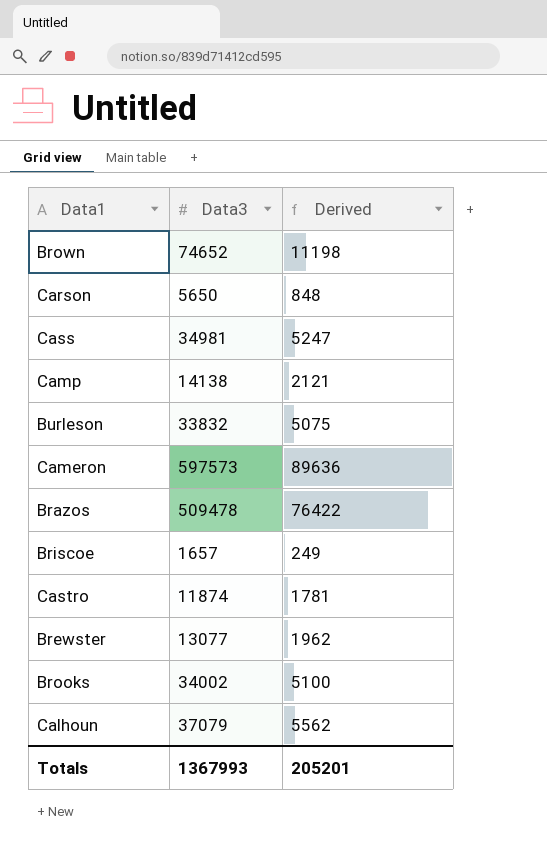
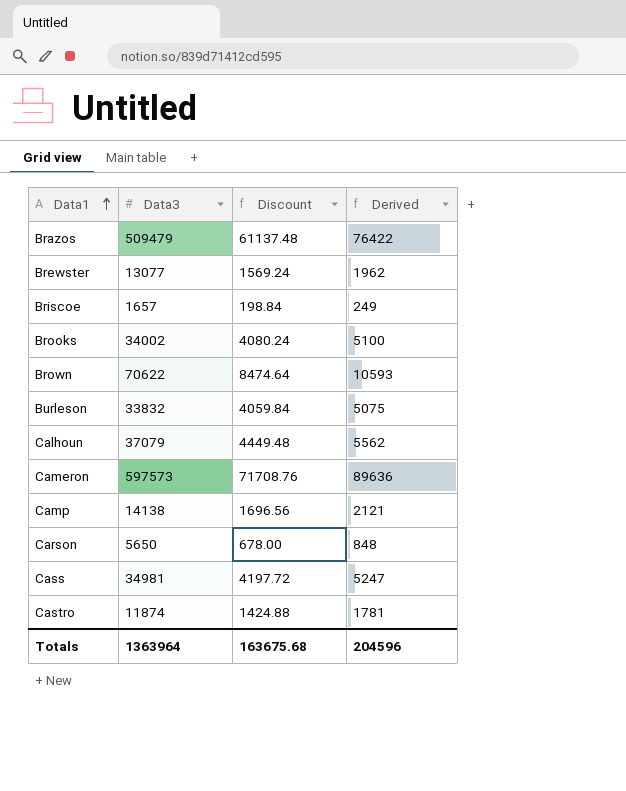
row order: none -> Data1 ascending
column Discount | formula: none -> [Data3] * 0.12
Brazos | Data3: 509478 -> 509479
Brown | Data3: 74652 -> 70622
Brown | Derived: 11198 -> 10593
Totals | Data3: 1367993 -> 1363964
Totals | Derived: 205201 -> 204596

